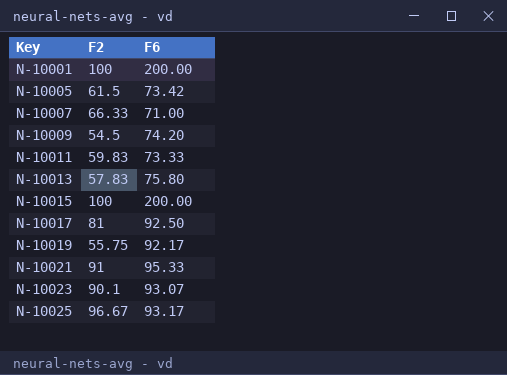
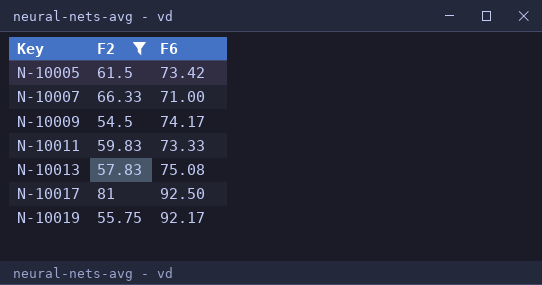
filter: none -> F2 <= 81
N-10009 | F6: 74.20 -> 74.17
N-10013 | F6: 75.80 -> 75.08

